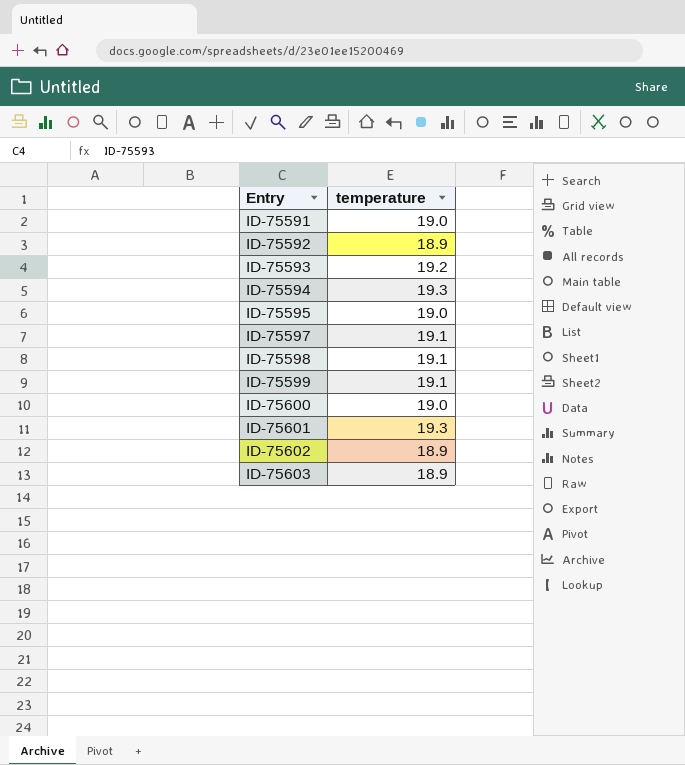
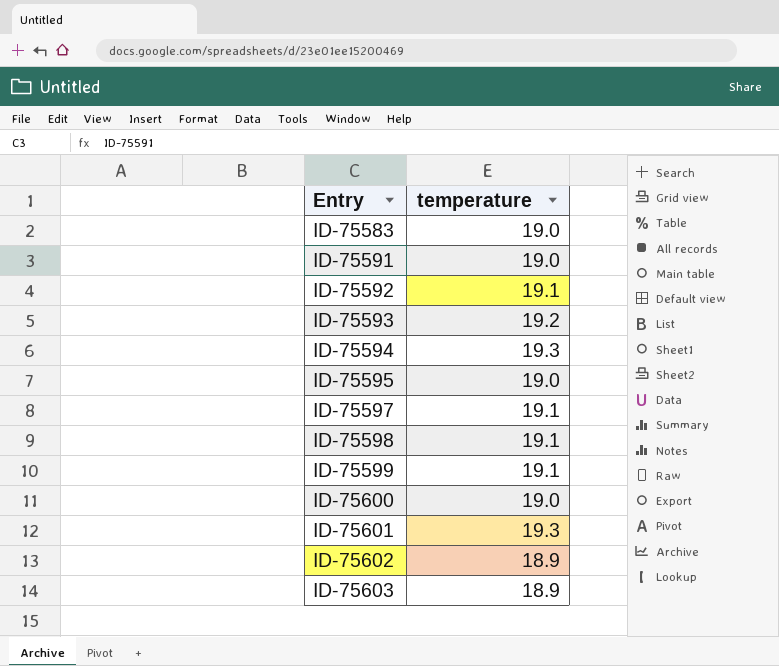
row ID-75583: none -> 19.0
ID-75592 | temperature: 18.9 -> 19.1

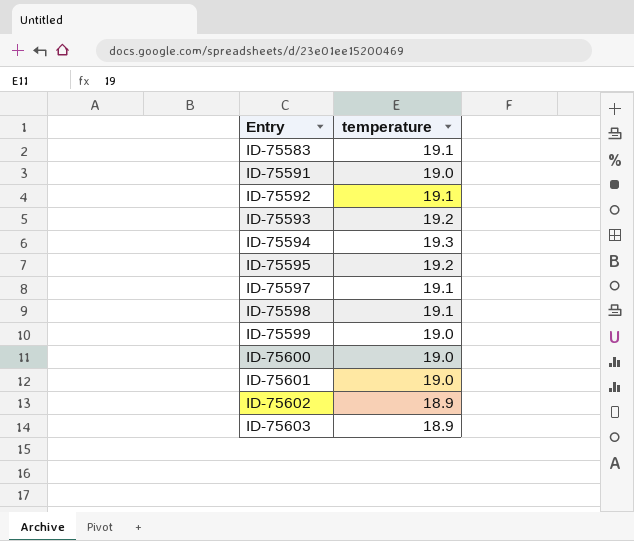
ID-75583 | temperature: 19.0 -> 19.1
ID-75595 | temperature: 19.0 -> 19.2
ID-75599 | temperature: 19.1 -> 19.0
ID-75601 | temperature: 19.3 -> 19.0

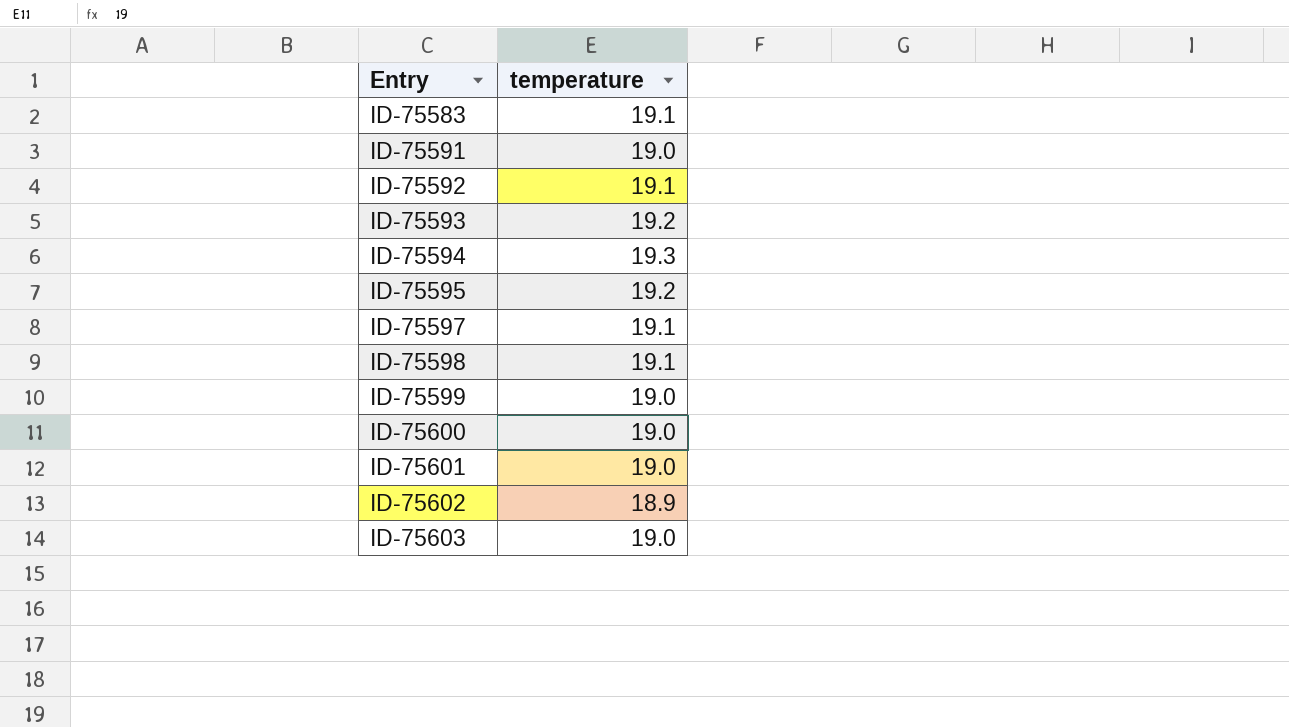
ID-75603 | temperature: 18.9 -> 19.0

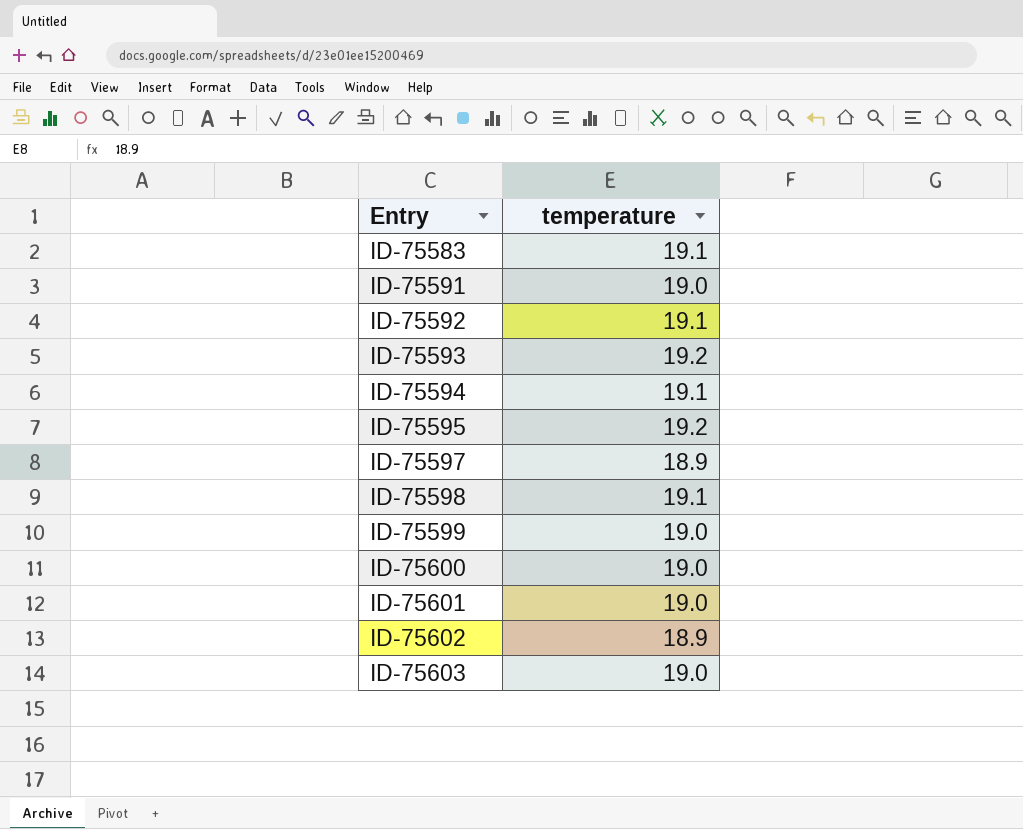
ID-75594 | temperature: 19.3 -> 19.1
ID-75597 | temperature: 19.1 -> 18.9

